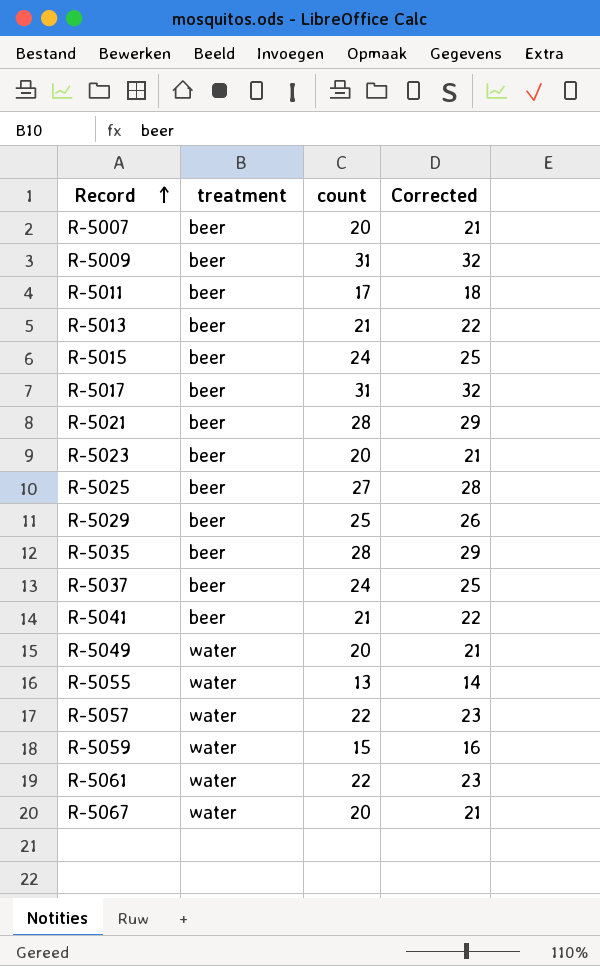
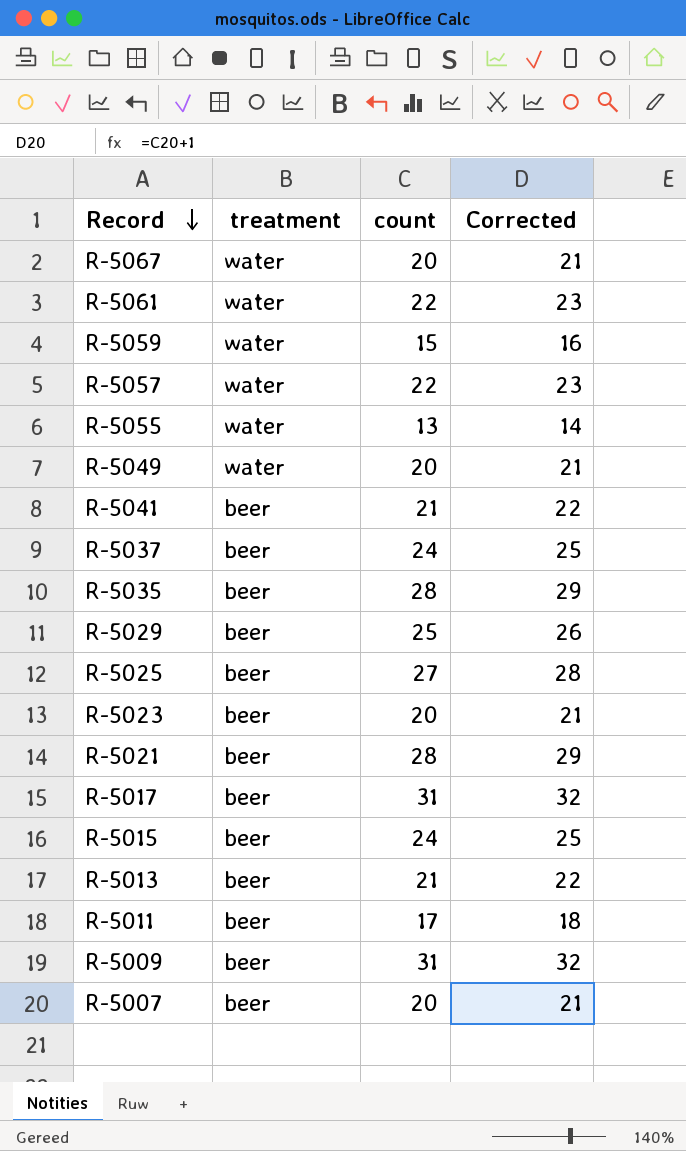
row order: Record ascending -> Record descending

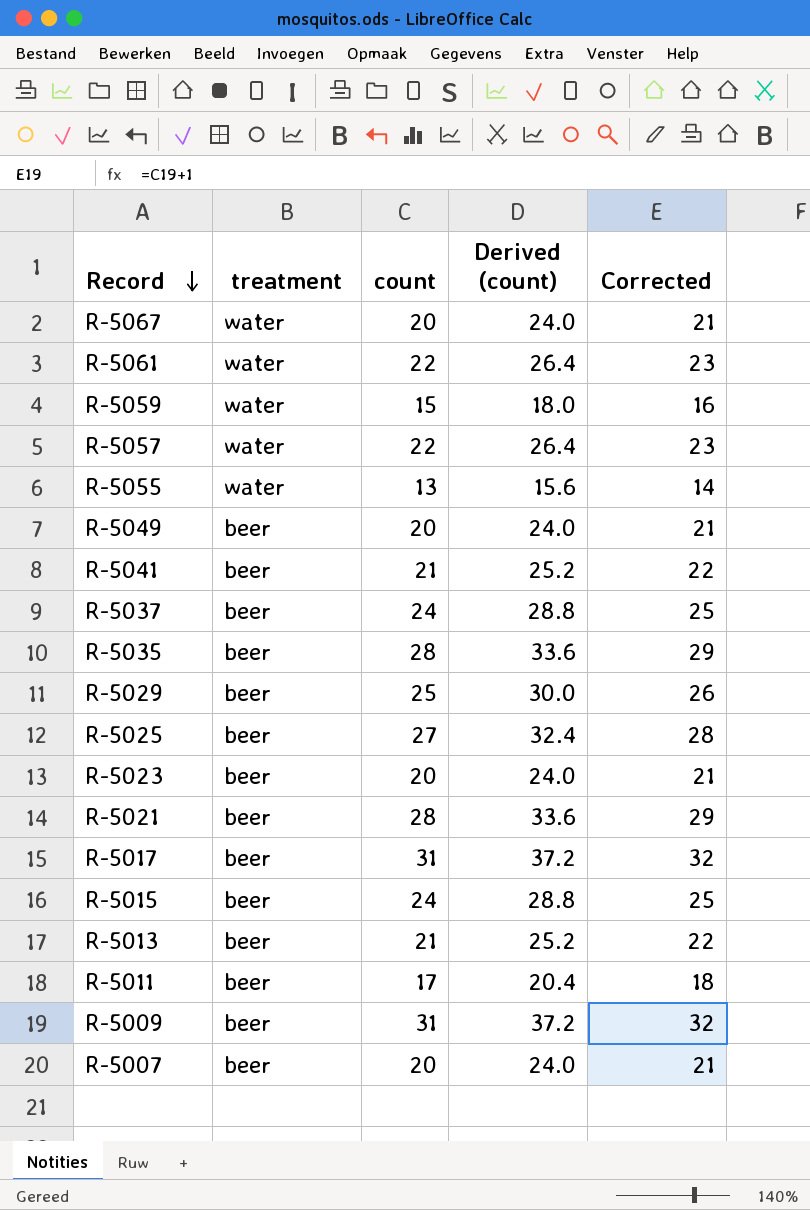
column Derived (count) | formula: none -> [count] * 1.2
R-5049 | treatment: water -> beer

